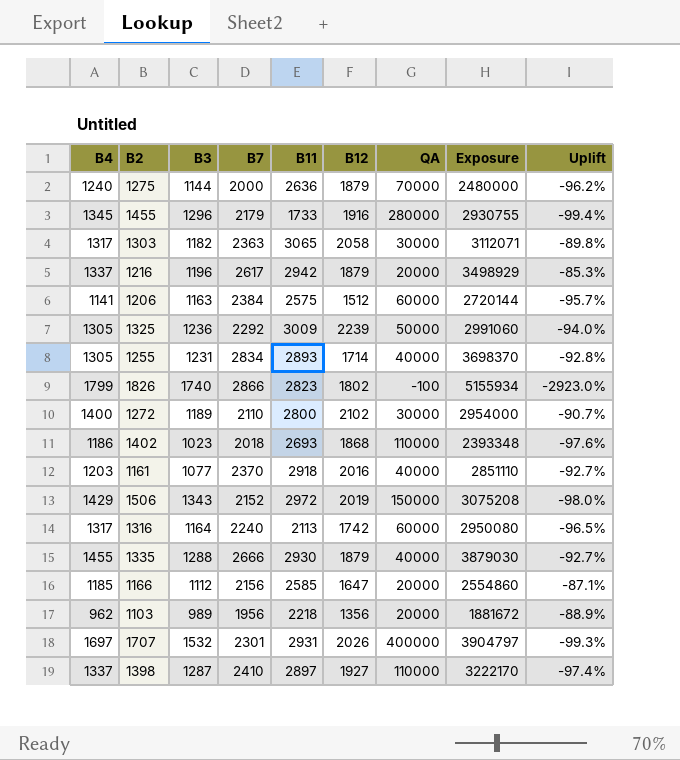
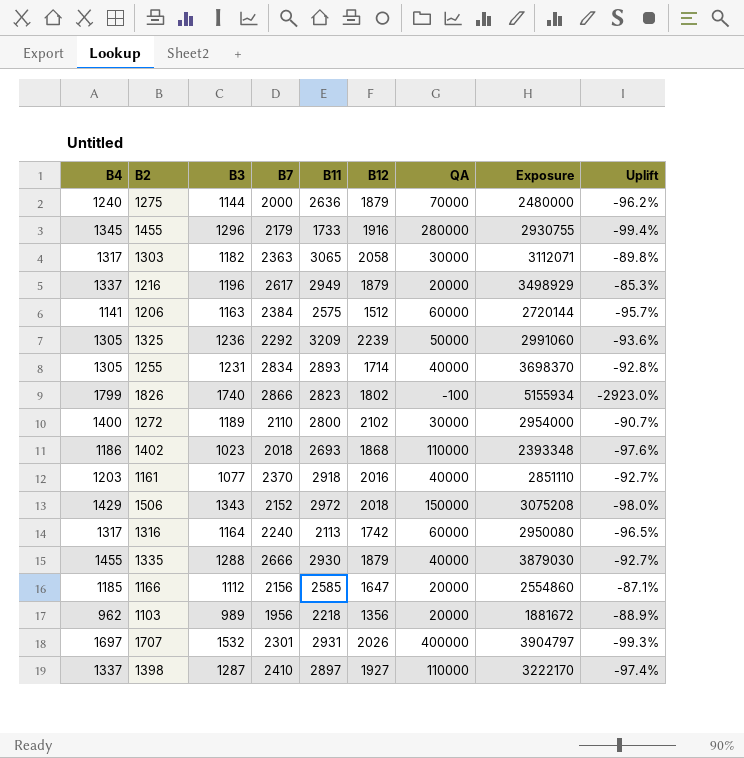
1216 | B11: 2942 -> 2949
1325 | B11: 3009 -> 3209
1325 | Uplift: -94.0% -> -93.6%
1506 | B12: 2019 -> 2018

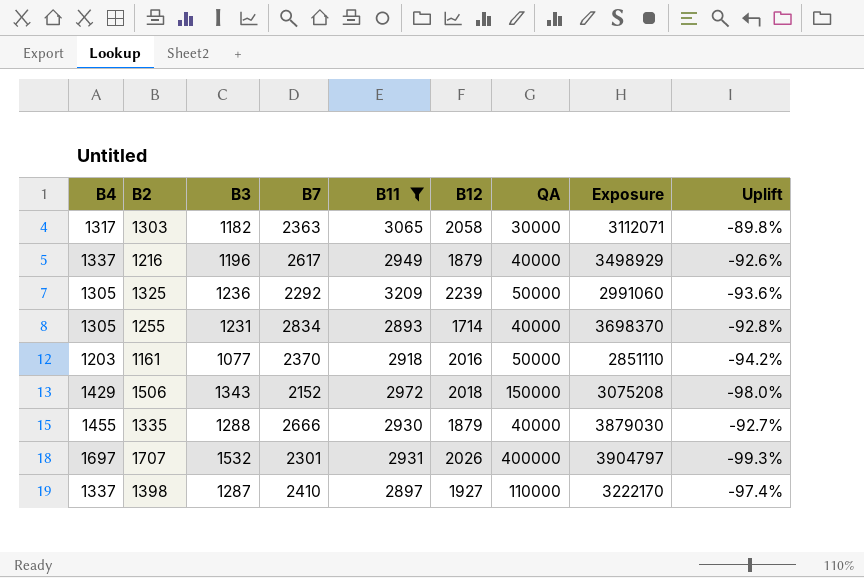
filter: none -> B11 >= 2893
1216 | QA: 20000 -> 40000
1216 | Uplift: -85.3% -> -92.6%
1161 | QA: 40000 -> 50000
1161 | Uplift: -92.7% -> -94.2%

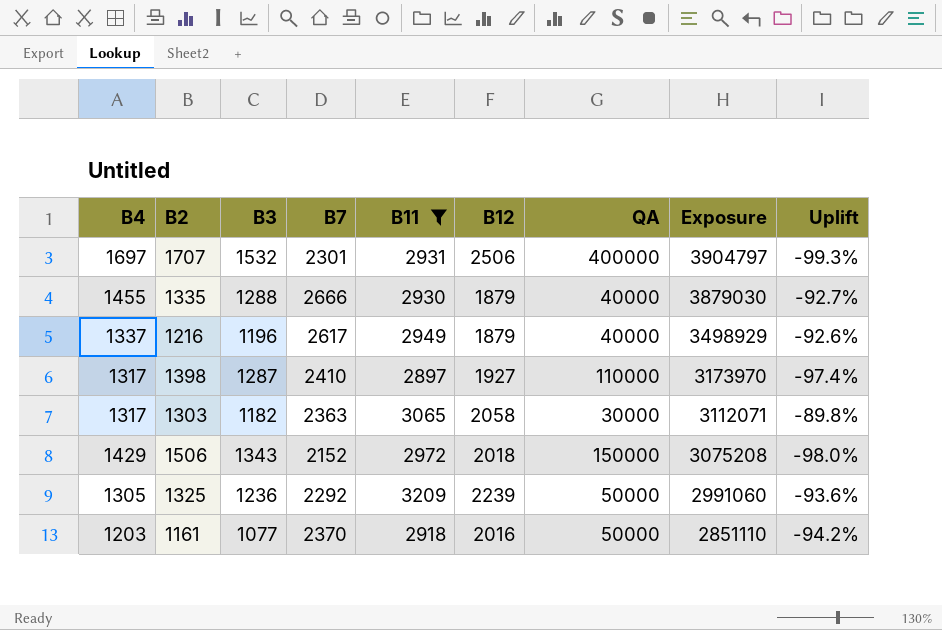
row order: none -> Exposure descending
row 1255: 1305 | 1231 | 2834 | 2893 | 1714 | 40000 | 3698370 | -92.8% -> none
1707 | B12: 2026 -> 2506
1398 | B4: 1337 -> 1317
1398 | Exposure: 3222170 -> 3173970

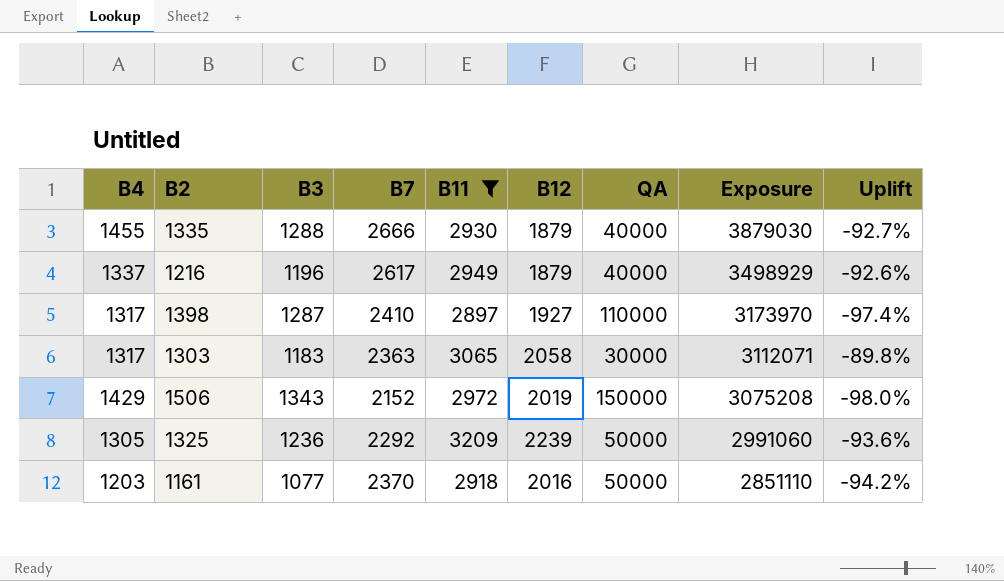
row 1707: 1697 | 1532 | 2301 | 2931 | 2506 | 400000 | 3904797 | -99.3% -> none
1303 | B3: 1182 -> 1183
1506 | B12: 2018 -> 2019

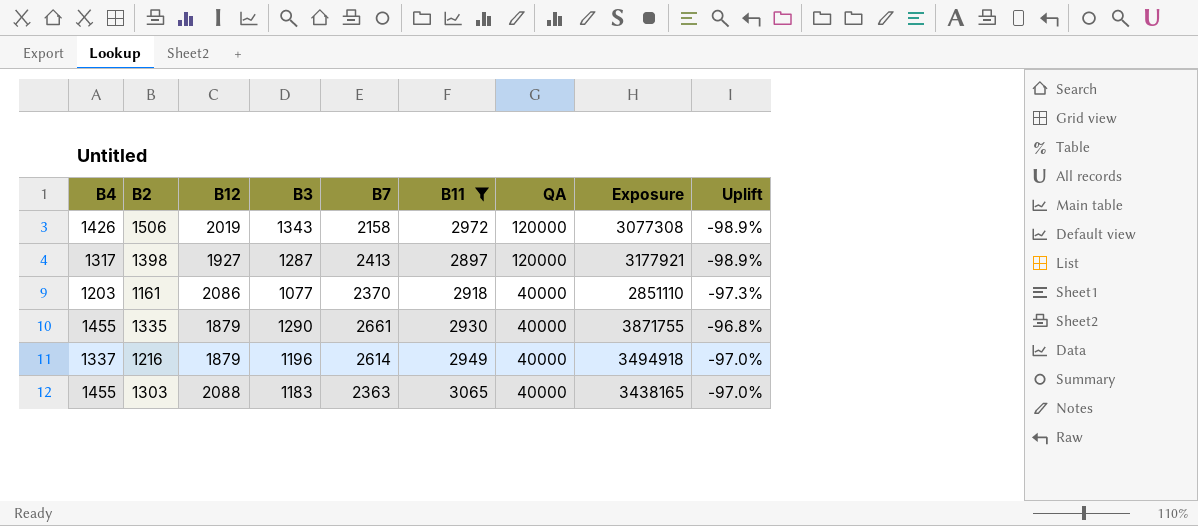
row order: Exposure descending -> QA descending
column B12 | position: 6 -> 3
column Uplift | formula: ([B11] - [QA]) / [QA] -> ([B3] - [QA]) / [QA]
row 1325: 1305 | 1236 | 2292 | 3209 | 2239 | 50000 | 2991060 | -93.6% -> none
1506 | B4: 1429 -> 1426
1506 | B7: 2152 -> 2158
1506 | QA: 150000 -> 120000
1506 | Exposure: 3075208 -> 3077308
1398 | B7: 2410 -> 2413
1398 | QA: 110000 -> 120000
1398 | Exposure: 3173970 -> 3177921
1161 | B12: 2016 -> 2086
1161 | QA: 50000 -> 40000
1335 | B3: 1288 -> 1290
1335 | B7: 2666 -> 2661
1335 | Exposure: 3879030 -> 3871755
1216 | B7: 2617 -> 2614
1216 | Exposure: 3498929 -> 3494918
1303 | B4: 1317 -> 1455
1303 | B12: 2058 -> 2088
1303 | QA: 30000 -> 40000
1303 | Exposure: 3112071 -> 3438165

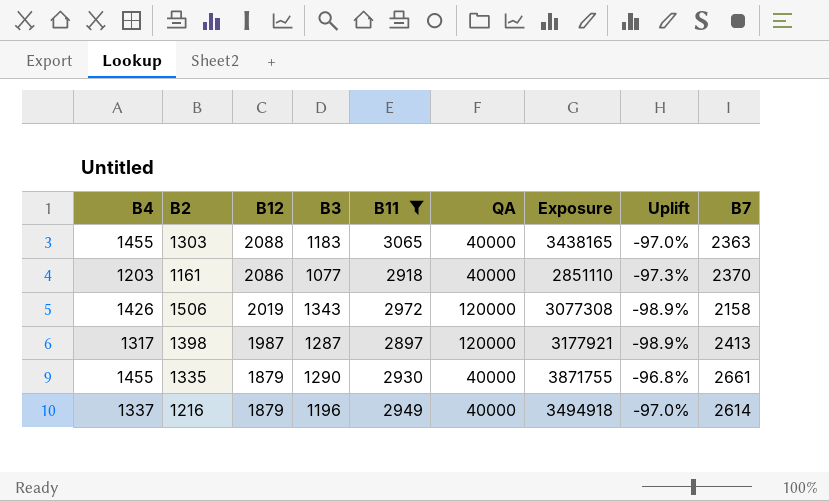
row order: QA descending -> B12 descending
column B7 | position: 5 -> 9
1398 | B12: 1927 -> 1987

